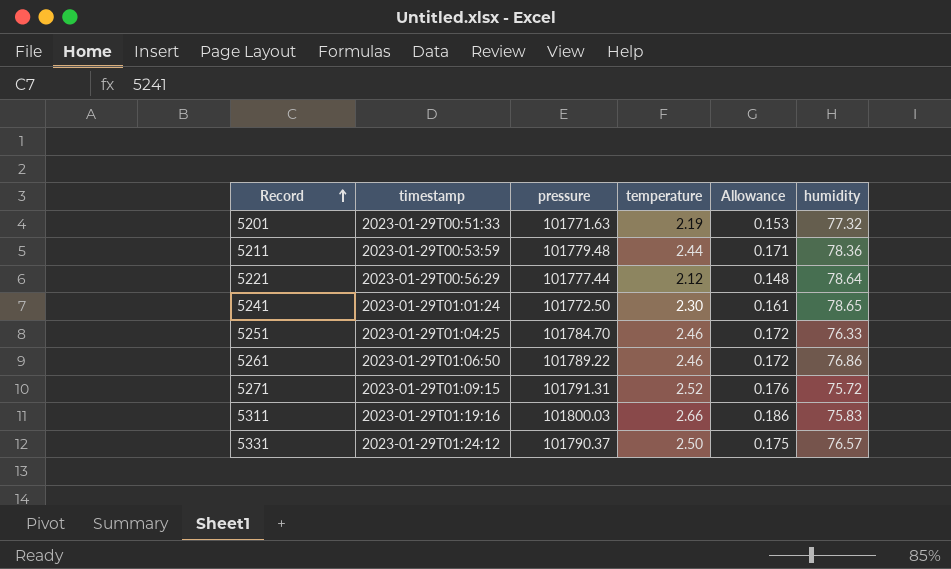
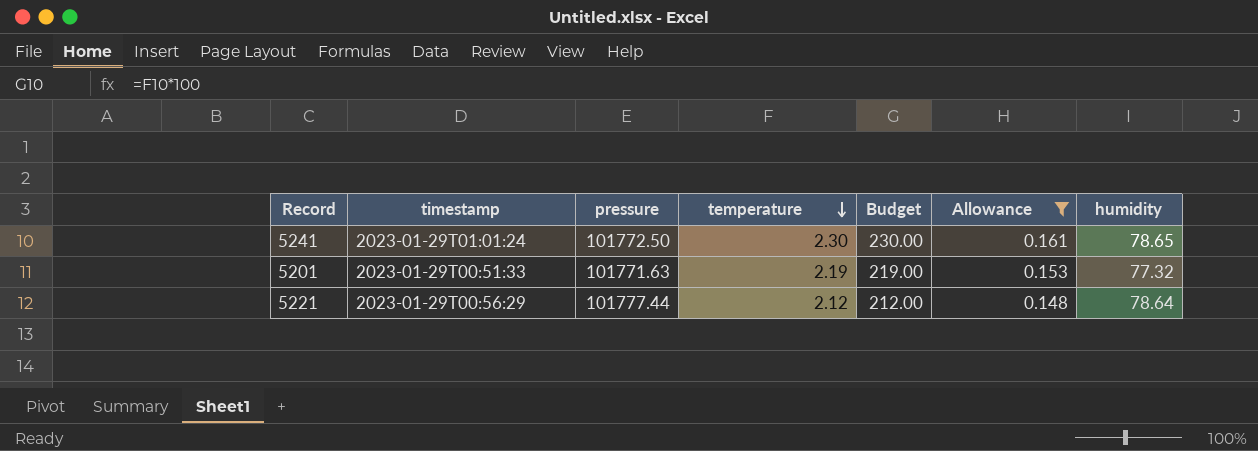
filter: none -> Allowance <= 0.161
row order: Record ascending -> temperature descending
column Budget | formula: none -> [temperature] * 100

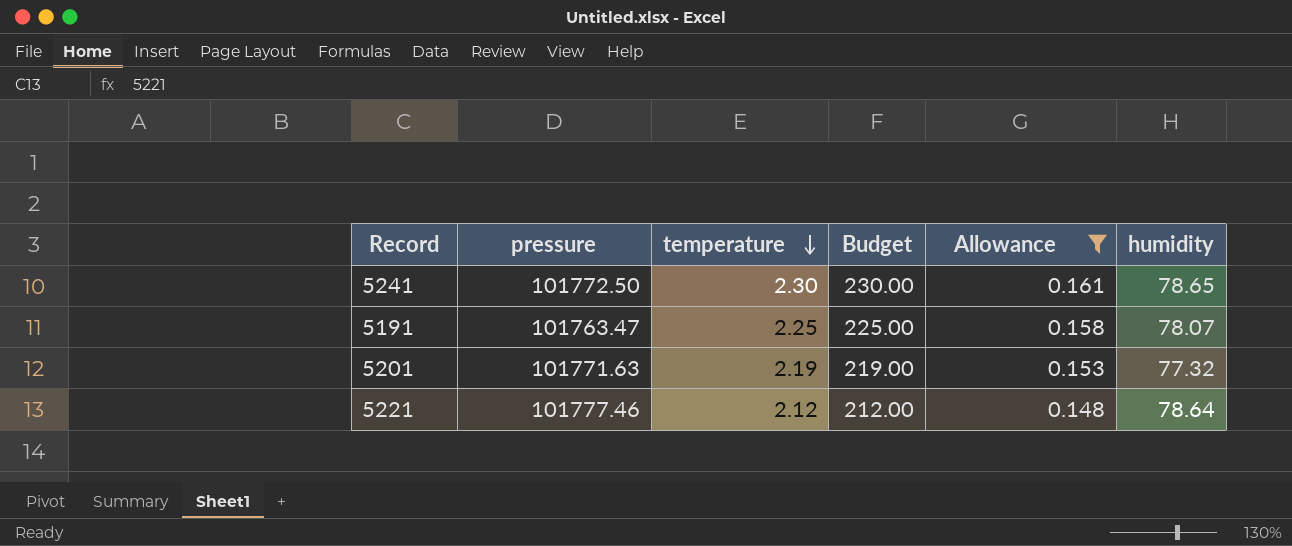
column timestamp | position: 2 -> none
row 5191: none -> 101763.47 | 2.25 | 225.00 | 0.158 | 78.07
5221 | pressure: 101777.44 -> 101777.46

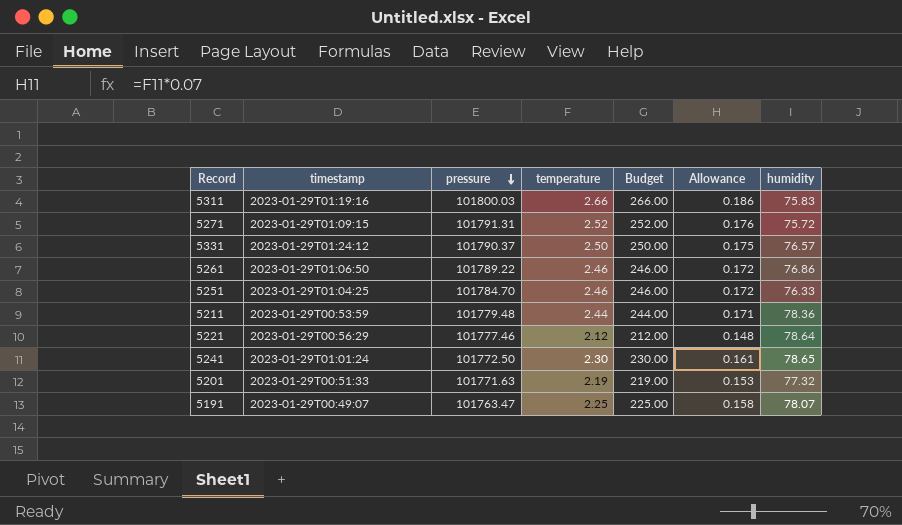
filter: Allowance <= 0.161 -> none
row order: temperature descending -> pressure descending
column timestamp | position: none -> 2

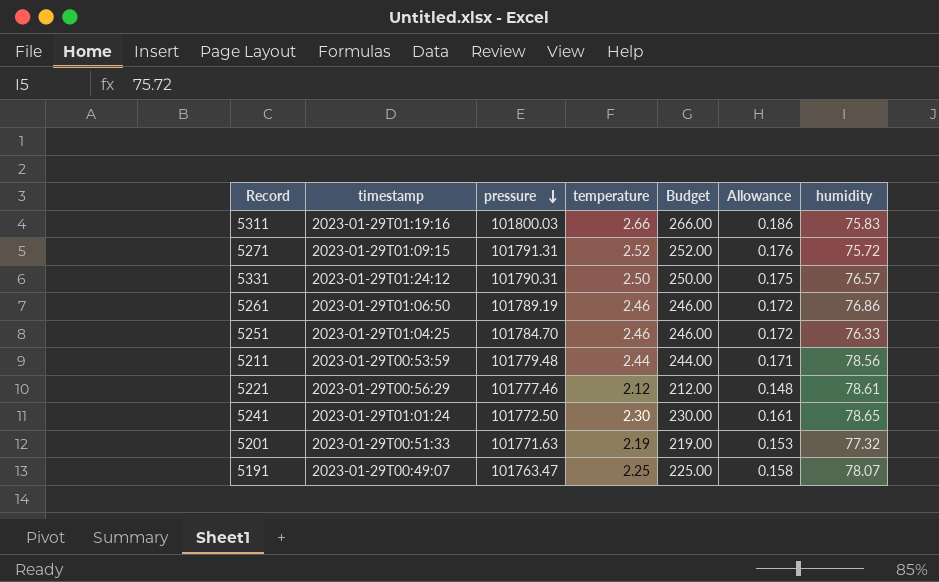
5331 | pressure: 101790.37 -> 101790.31
5261 | pressure: 101789.22 -> 101789.19
5211 | humidity: 78.36 -> 78.56
5221 | humidity: 78.64 -> 78.61

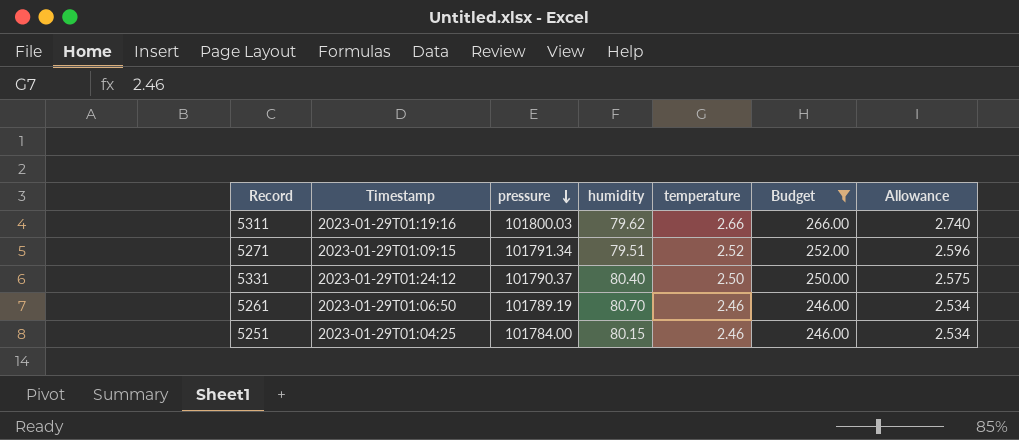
filter: none -> Budget >= 246.00
column name: timestamp -> Timestamp
column humidity | position: 7 -> 4
column Allowance | formula: [temperature] * 0.07 -> [temperature] * 1.03
5311 | humidity: 75.83 -> 79.62
5271 | pressure: 101791.31 -> 101791.34
5271 | humidity: 75.72 -> 79.51
5331 | pressure: 101790.31 -> 101790.37
5331 | humidity: 76.57 -> 80.40
5261 | humidity: 76.86 -> 80.70
5251 | pressure: 101784.70 -> 101784.00
5251 | humidity: 76.33 -> 80.15

